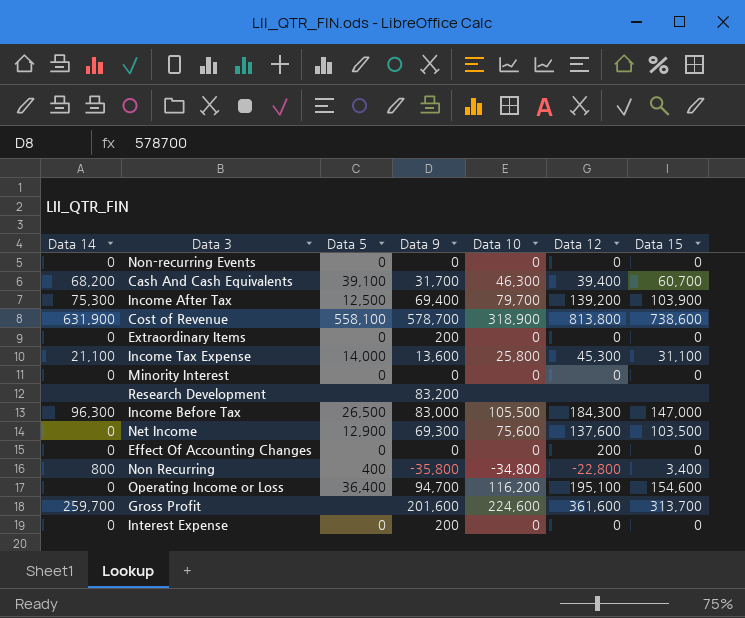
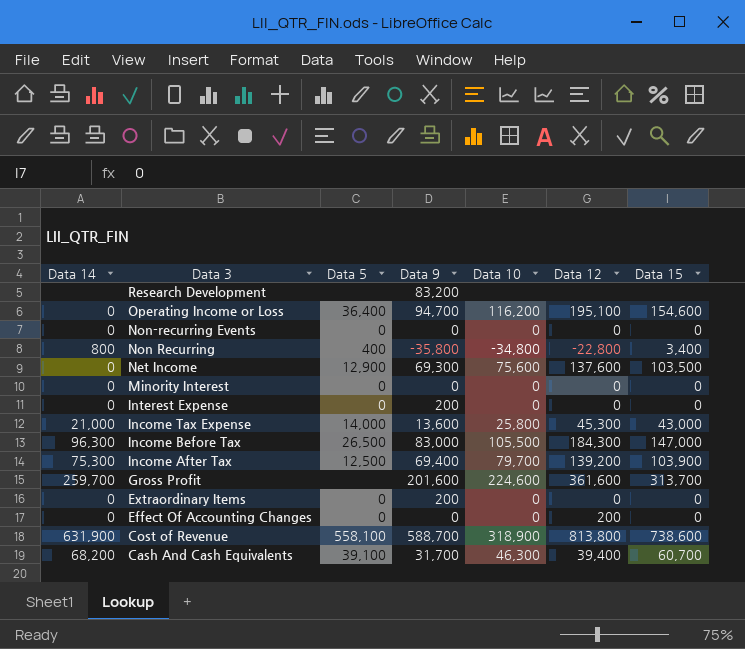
row order: none -> Data 3 descending
Income Tax Expense | Data 14: 21,100 -> 21,000
Income Tax Expense | Data 15: 31,100 -> 43,000
Cost of Revenue | Data 9: 578,700 -> 588,700

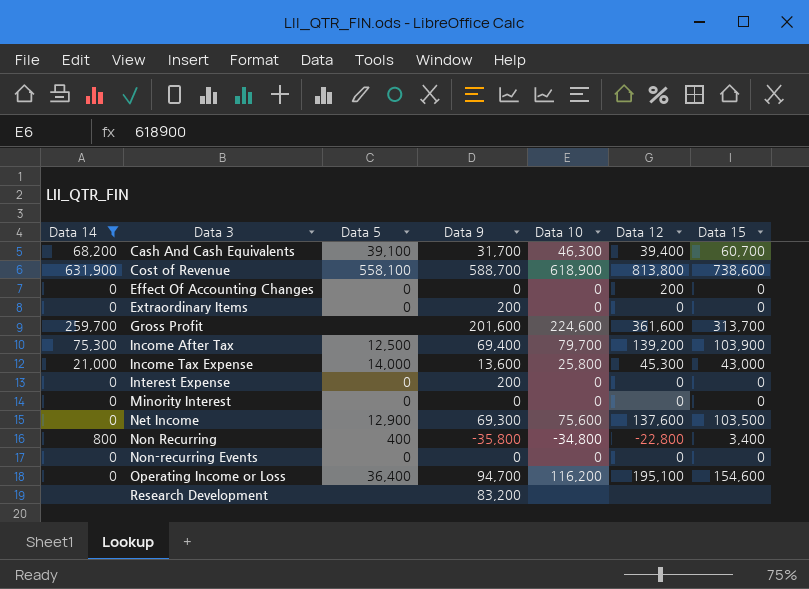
filter: none -> Data 14 != 96,300
row order: Data 3 descending -> Data 3 ascending
Cost of Revenue | Data 10: 318,900 -> 618,900

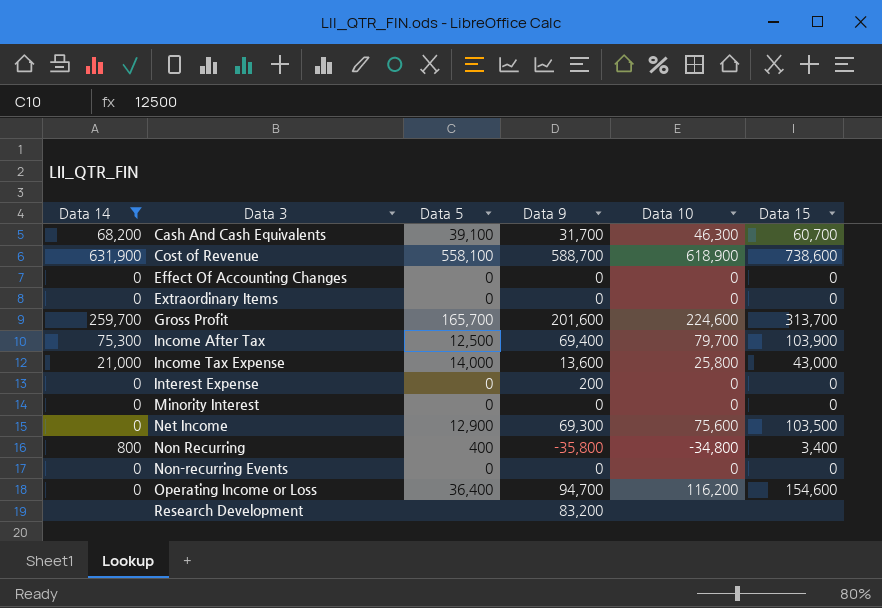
column Data 12 | position: 6 -> none
Extraordinary Items | Data 9: 200 -> 0
Gross Profit | Data 5: none -> 165,700

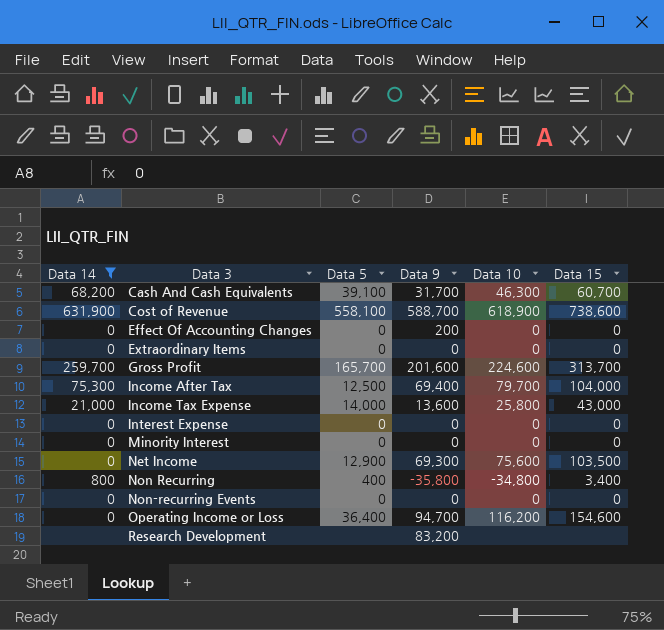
Effect Of Accounting Changes | Data 9: 0 -> 200
Income After Tax | Data 15: 103,900 -> 104,000
Interest Expense | Data 9: 200 -> 0

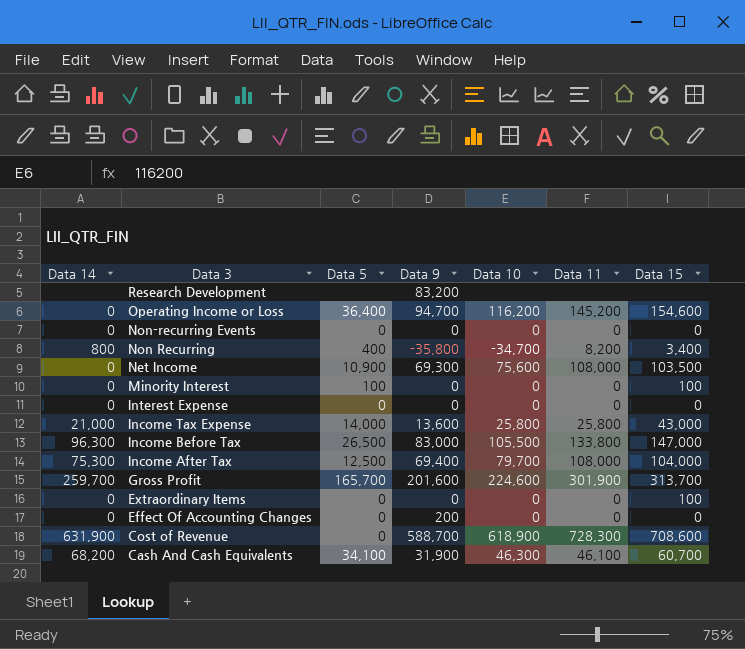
filter: Data 14 != 96,300 -> none
row order: Data 3 ascending -> Data 3 descending
column Data 11 | position: none -> 6
Non Recurring | Data 10: -34,800 -> -34,700
Net Income | Data 5: 12,900 -> 10,900
Minority Interest | Data 5: 0 -> 100
Minority Interest | Data 15: 0 -> 100
Extraordinary Items | Data 15: 0 -> 100
Cost of Revenue | Data 5: 558,100 -> 0
Cost of Revenue | Data 15: 738,600 -> 708,600
Cash And Cash Equivalents | Data 5: 39,100 -> 34,100
Cash And Cash Equivalents | Data 9: 31,700 -> 31,900

